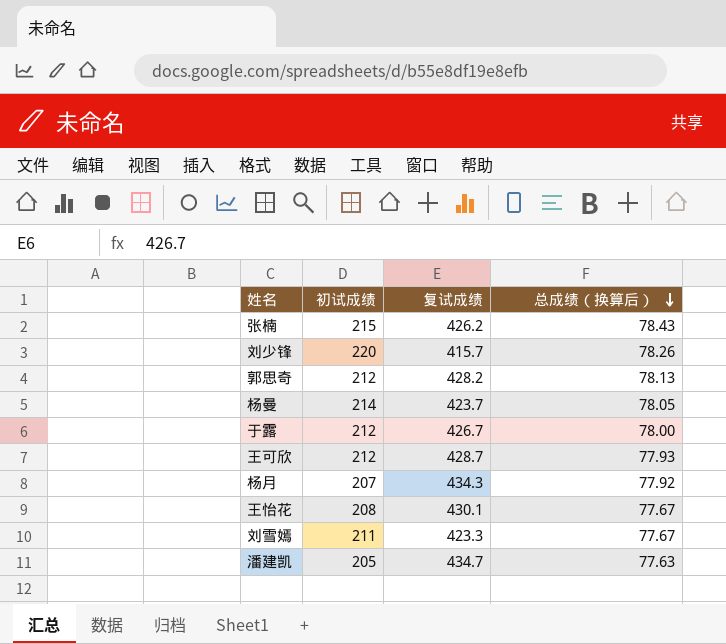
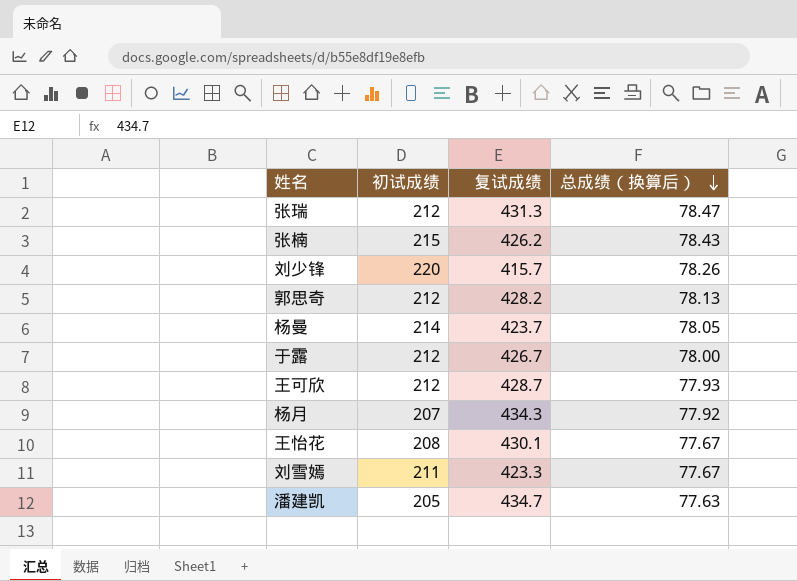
row 张瑞: none -> 212 | 431.3 | 78.47

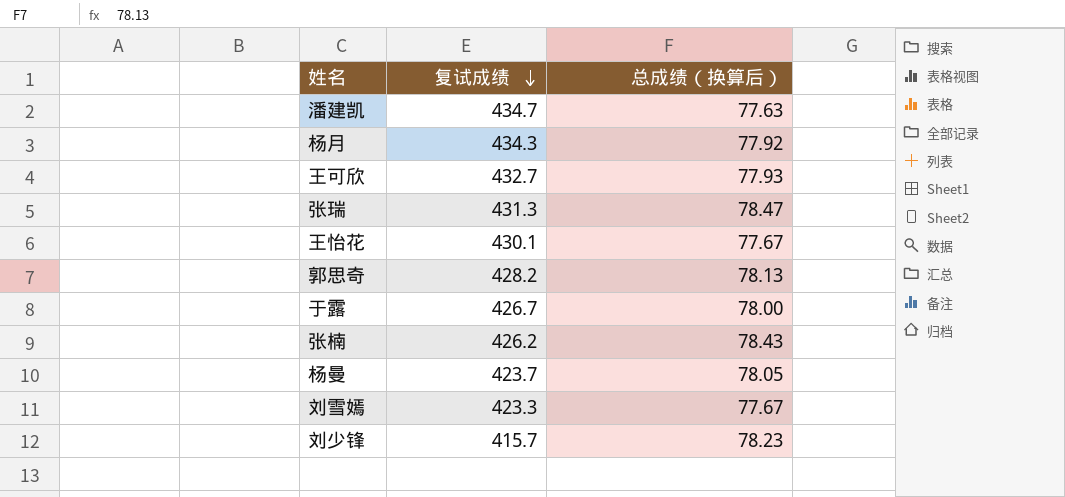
row order: 总成绩（换算后） descending -> 复试成绩 descending
column 初试成绩 | position: 2 -> none
王可欣 | 复试成绩: 428.7 -> 432.7
刘少锋 | 总成绩（换算后）: 78.26 -> 78.23

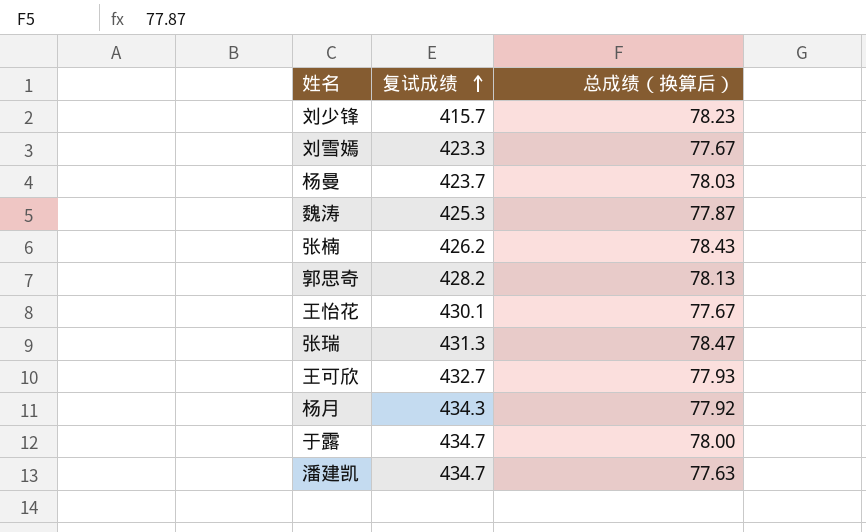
row order: 复试成绩 descending -> 复试成绩 ascending
杨曼 | 总成绩（换算后）: 78.05 -> 78.03
row 魏涛: none -> 425.3 | 77.87
于露 | 复试成绩: 426.7 -> 434.7

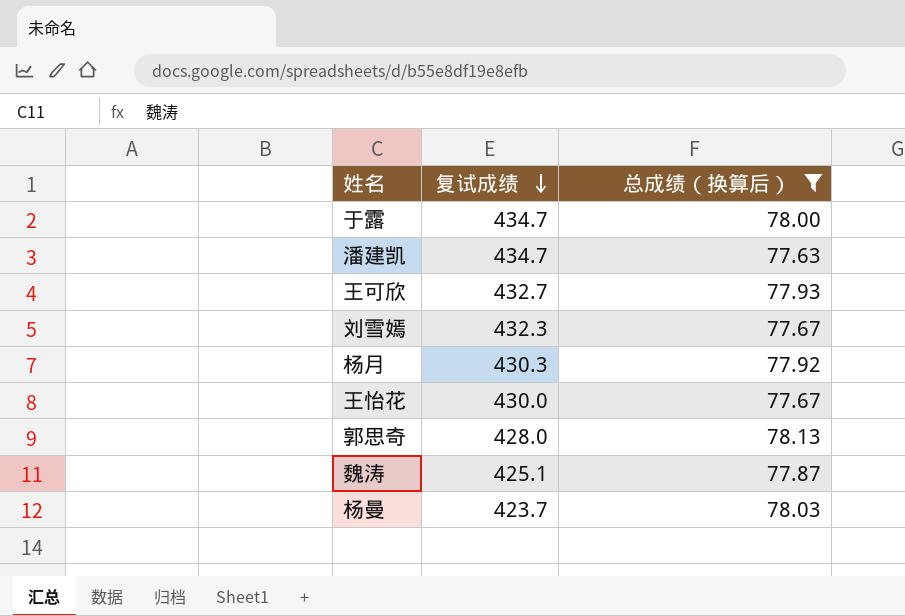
filter: none -> 总成绩（换算后） <= 78.13
row order: 复试成绩 ascending -> 复试成绩 descending
刘雪嫣 | 复试成绩: 423.3 -> 432.3
杨月 | 复试成绩: 434.3 -> 430.3
王怡花 | 复试成绩: 430.1 -> 430.0
郭思奇 | 复试成绩: 428.2 -> 428.0
魏涛 | 复试成绩: 425.3 -> 425.1

